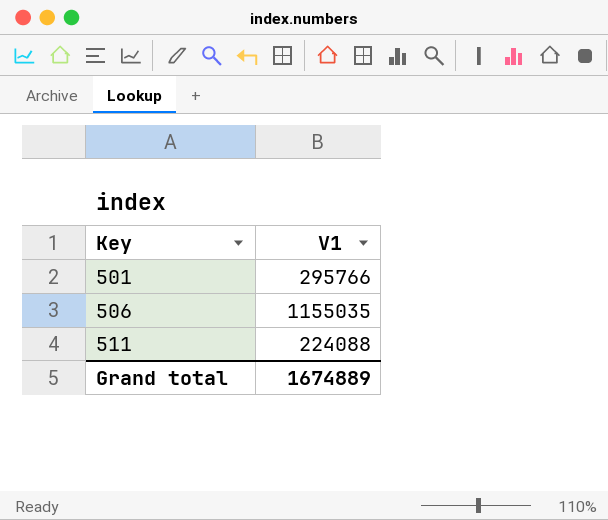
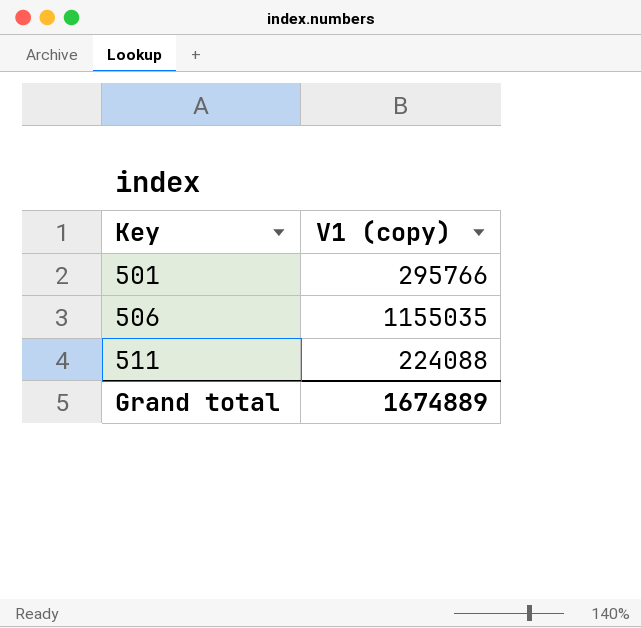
column name: V1 -> V1 (copy)

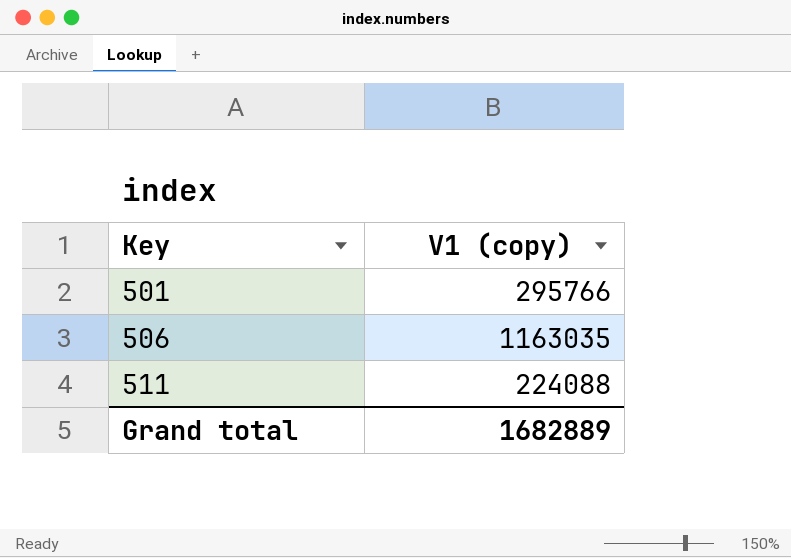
506 | V1 (copy): 1155035 -> 1163035
Grand total | V1 (copy): 1674889 -> 1682889

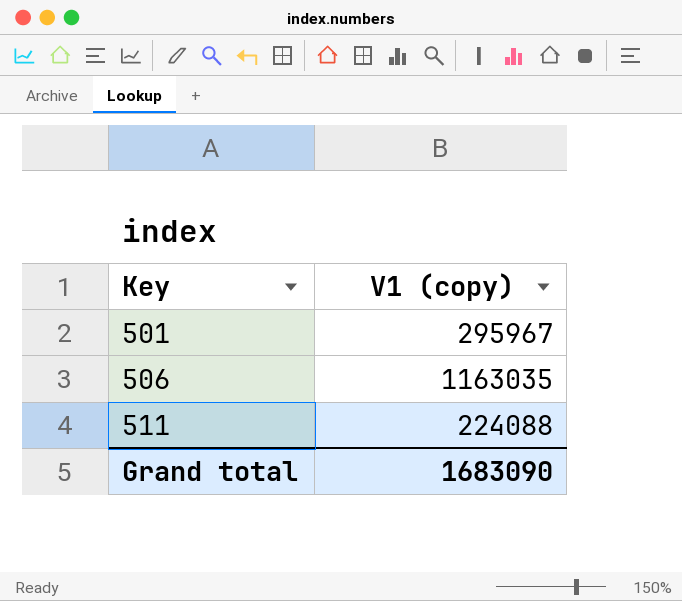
501 | V1 (copy): 295766 -> 295967
Grand total | V1 (copy): 1682889 -> 1683090

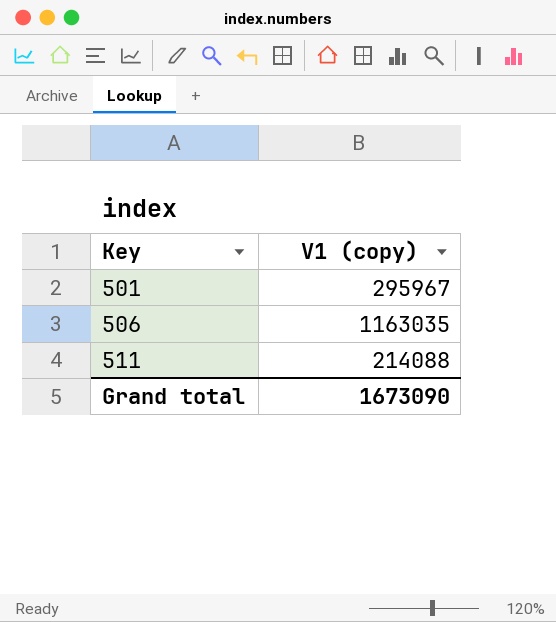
511 | V1 (copy): 224088 -> 214088
Grand total | V1 (copy): 1683090 -> 1673090

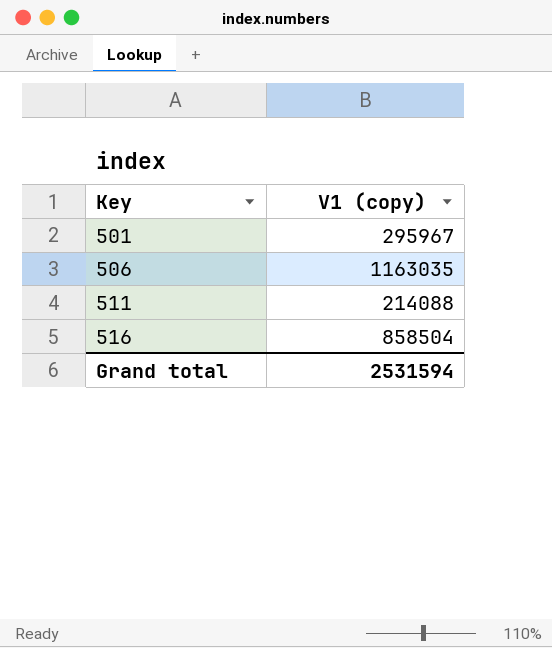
row 516: none -> 858504
Grand total | V1 (copy): 1673090 -> 2531594

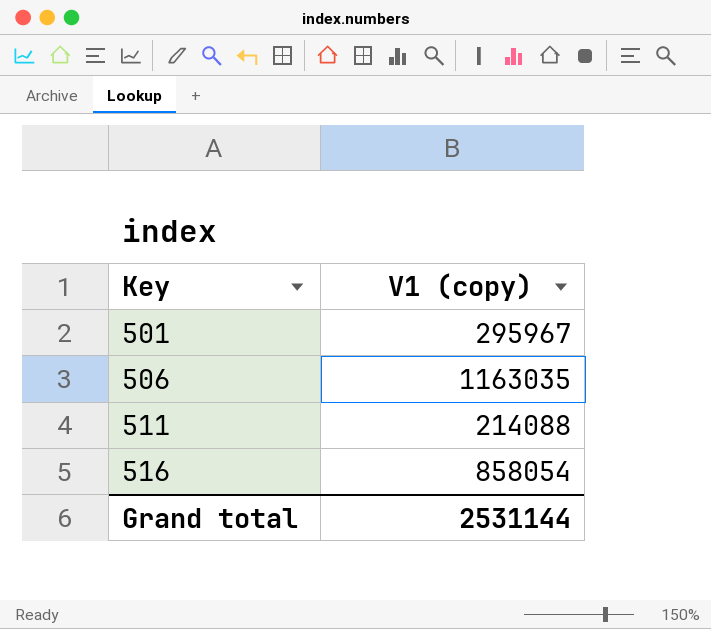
516 | V1 (copy): 858504 -> 858054
Grand total | V1 (copy): 2531594 -> 2531144

